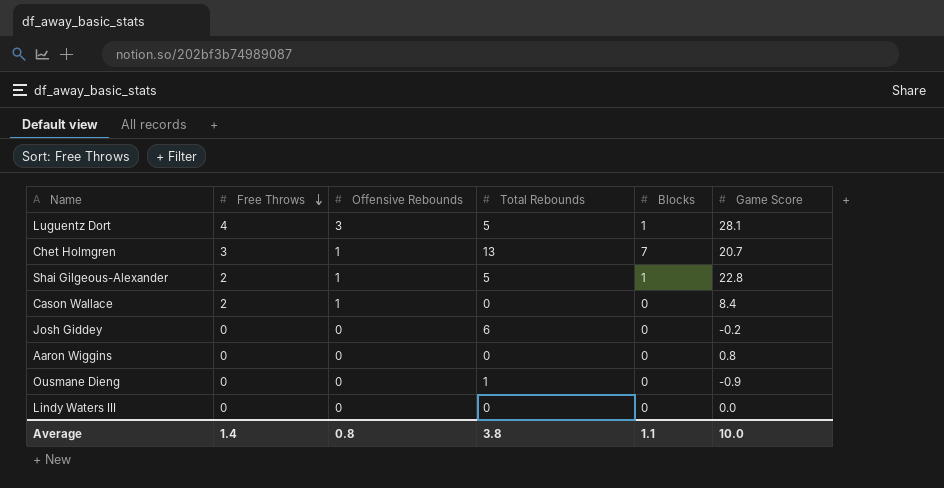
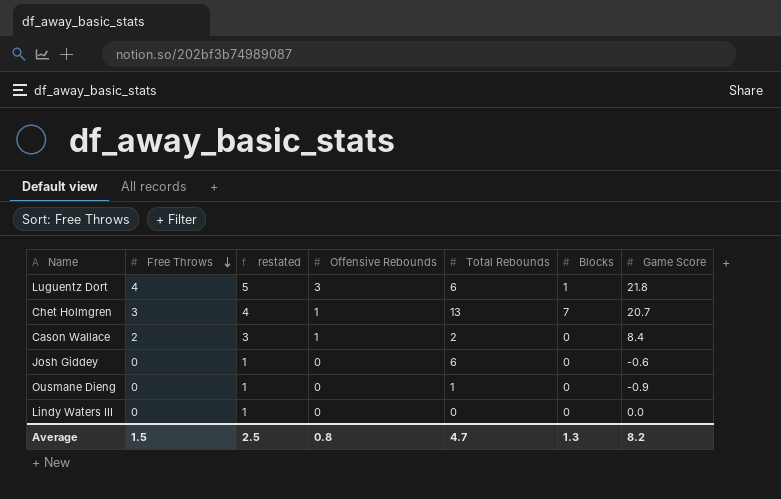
column restated | formula: none -> [Free Throws] + 1
row Shai Gilgeous-Alexander: 2 | 1 | 5 | 1 | 22.8 -> none
row Aaron Wiggins: 0 | 0 | 0 | 0 | 0.8 -> none
Luguentz Dort | Total Rebounds: 5 -> 6
Luguentz Dort | Game Score: 28.1 -> 21.8
Cason Wallace | Total Rebounds: 0 -> 2
Josh Giddey | Game Score: -0.2 -> -0.6
Average | Free Throws: 1.4 -> 1.5
Average | Total Rebounds: 3.8 -> 4.7
Average | Blocks: 1.1 -> 1.3
Average | Game Score: 10.0 -> 8.2

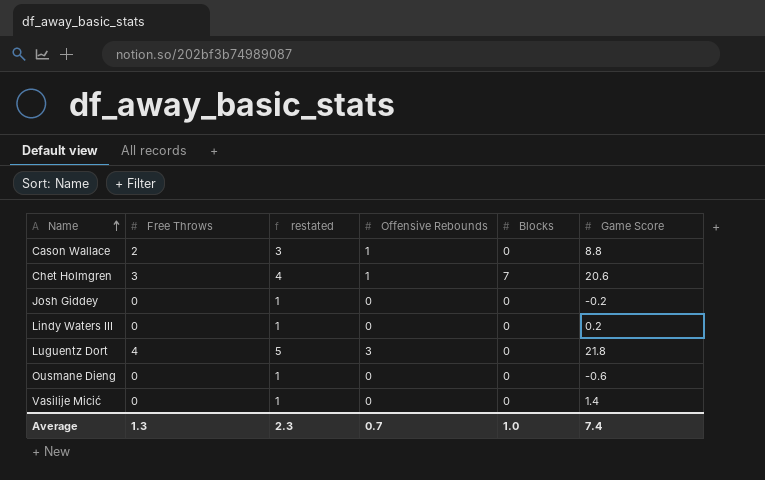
row order: Free Throws descending -> Name ascending
column Total Rebounds | position: 5 -> none
Cason Wallace | Game Score: 8.4 -> 8.8
Chet Holmgren | Game Score: 20.7 -> 20.6
Josh Giddey | Game Score: -0.6 -> -0.2
Lindy Waters III | Game Score: 0.0 -> 0.2
Luguentz Dort | Blocks: 1 -> 0
Ousmane Dieng | Game Score: -0.9 -> -0.6
row Vasilije Micić: none -> 0 | 1 | 0 | 0 | 1.4
Average | Free Throws: 1.5 -> 1.3
Average | restated: 2.5 -> 2.3
Average | Offensive Rebounds: 0.8 -> 0.7
Average | Blocks: 1.3 -> 1.0
Average | Game Score: 8.2 -> 7.4

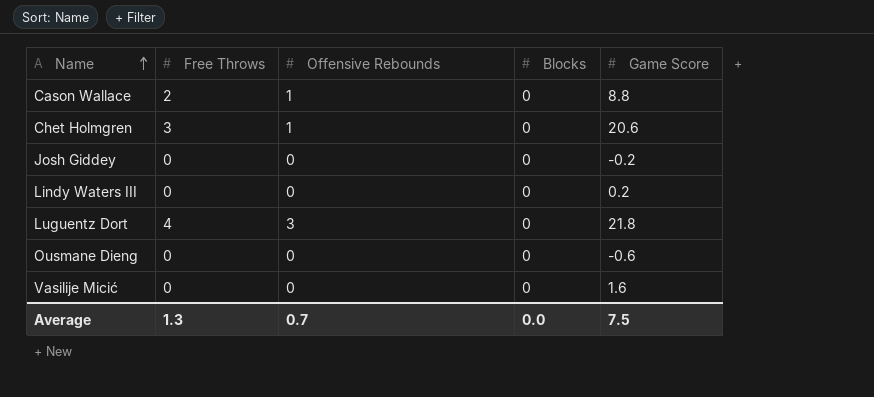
column restated | formula: [Free Throws] + 1 -> none
Chet Holmgren | Blocks: 7 -> 0
Vasilije Micić | Game Score: 1.4 -> 1.6
Average | Blocks: 1.0 -> 0.0
Average | Game Score: 7.4 -> 7.5

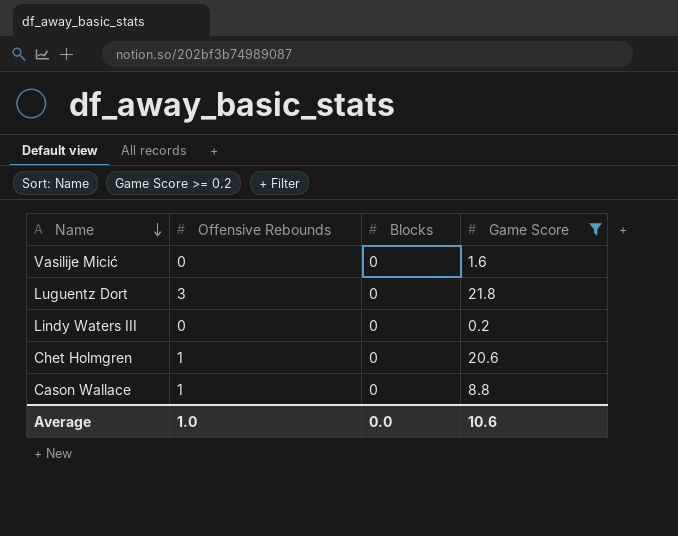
filter: none -> Game Score >= 0.2
row order: Name ascending -> Name descending
column Free Throws | position: 2 -> none
Average | Offensive Rebounds: 0.7 -> 1.0
Average | Game Score: 7.5 -> 10.6

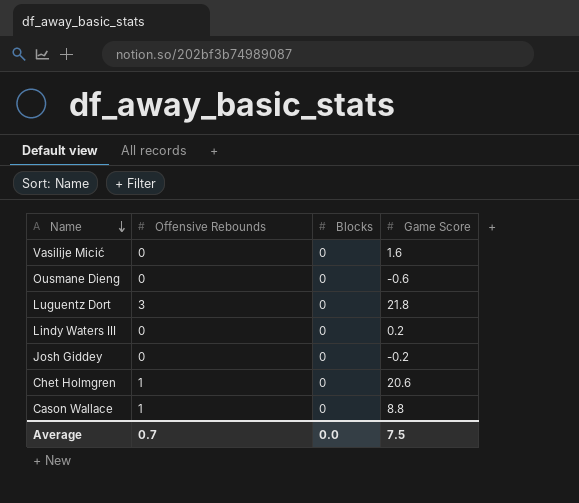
filter: Game Score >= 0.2 -> none
Average | Offensive Rebounds: 1.0 -> 0.7
Average | Game Score: 10.6 -> 7.5

